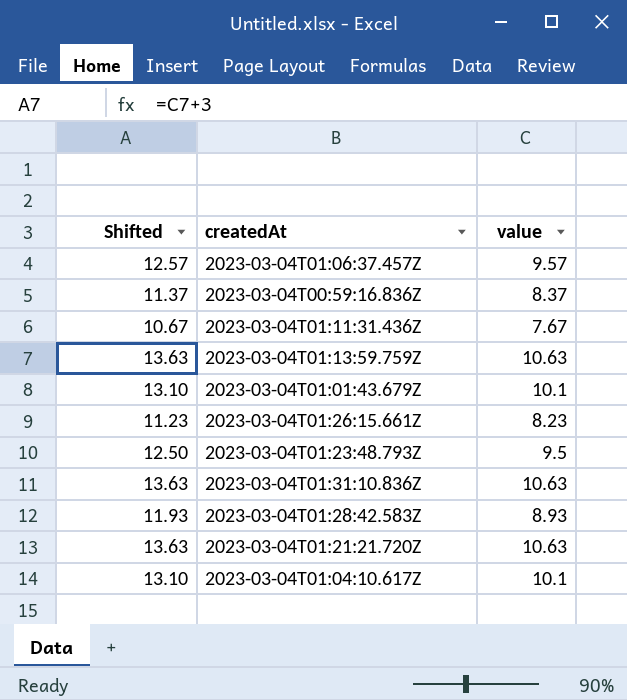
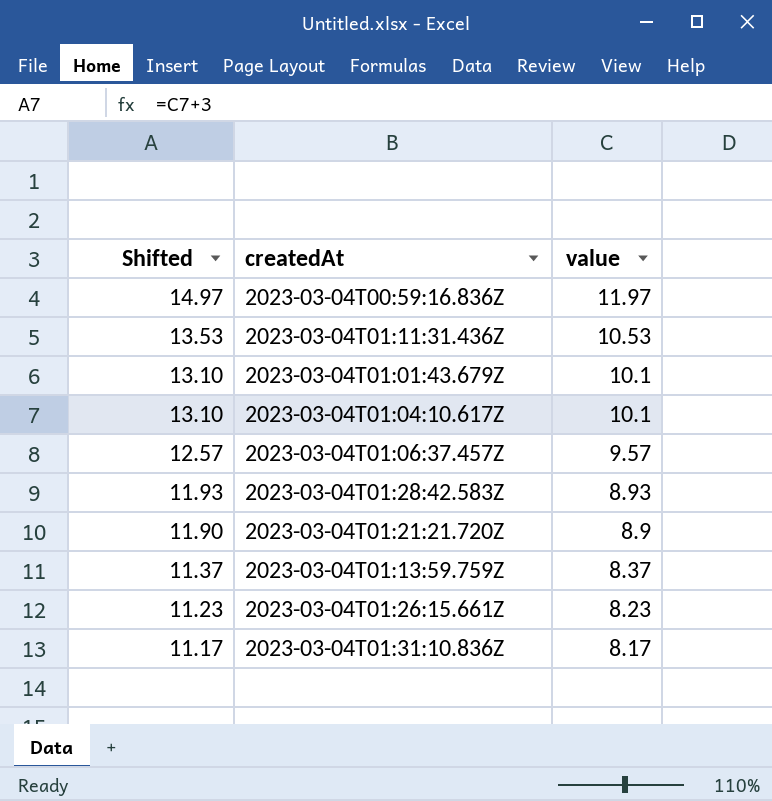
row order: none -> Shifted descending
row 2023-03-04T01:23:48.793Z: 12.50 | 9.5 -> none
2023-03-04T00:59:16.836Z | Shifted: 11.37 -> 14.97
2023-03-04T00:59:16.836Z | value: 8.37 -> 11.97
2023-03-04T01:11:31.436Z | Shifted: 10.67 -> 13.53
2023-03-04T01:11:31.436Z | value: 7.67 -> 10.53
2023-03-04T01:21:21.720Z | Shifted: 13.63 -> 11.90
2023-03-04T01:21:21.720Z | value: 10.63 -> 8.9
2023-03-04T01:13:59.759Z | Shifted: 13.63 -> 11.37
2023-03-04T01:13:59.759Z | value: 10.63 -> 8.37
2023-03-04T01:31:10.836Z | Shifted: 13.63 -> 11.17
2023-03-04T01:31:10.836Z | value: 10.63 -> 8.17

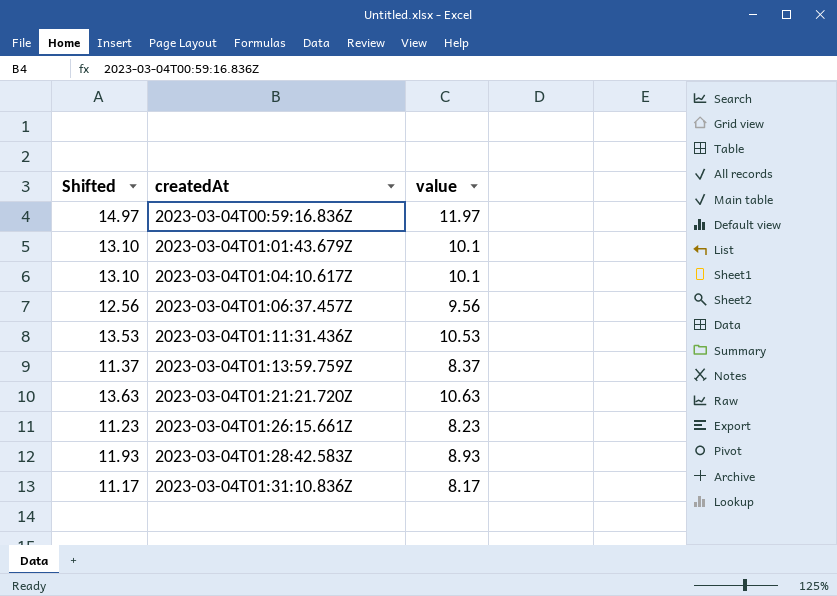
row order: Shifted descending -> createdAt ascending
2023-03-04T01:06:37.457Z | Shifted: 12.57 -> 12.56
2023-03-04T01:06:37.457Z | value: 9.57 -> 9.56
2023-03-04T01:21:21.720Z | Shifted: 11.90 -> 13.63
2023-03-04T01:21:21.720Z | value: 8.9 -> 10.63

